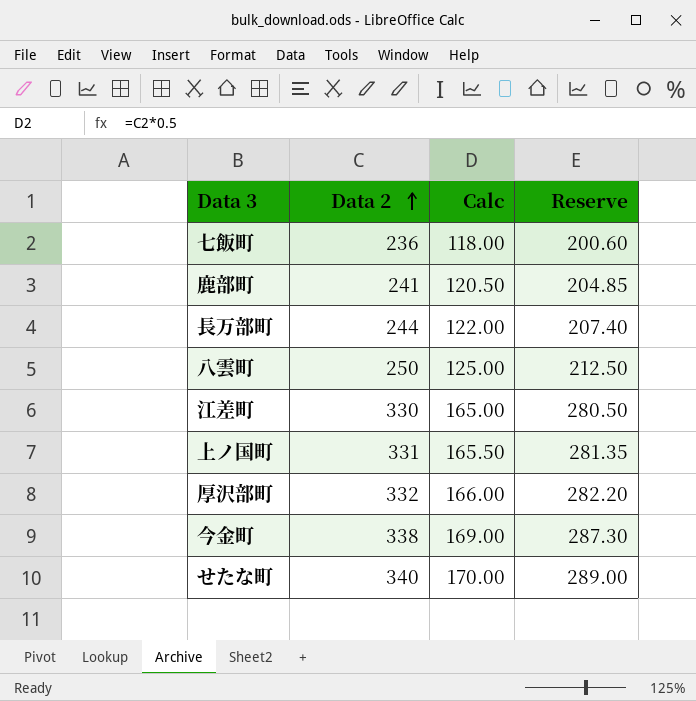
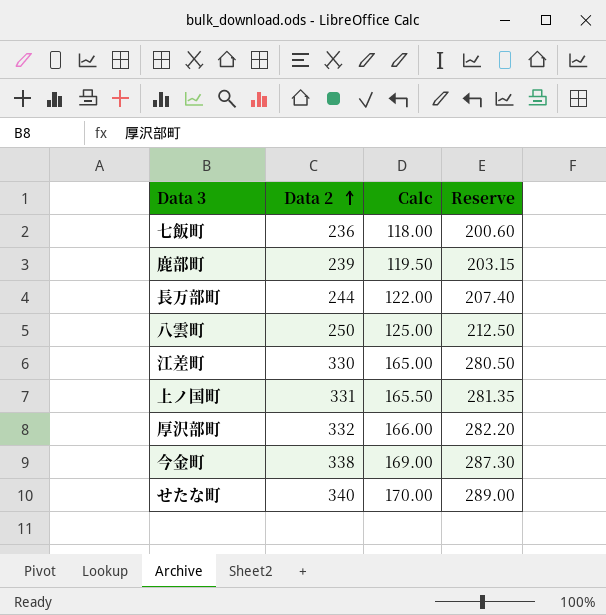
鹿部町 | Data 2: 241 -> 239
鹿部町 | Calc: 120.50 -> 119.50
鹿部町 | Reserve: 204.85 -> 203.15

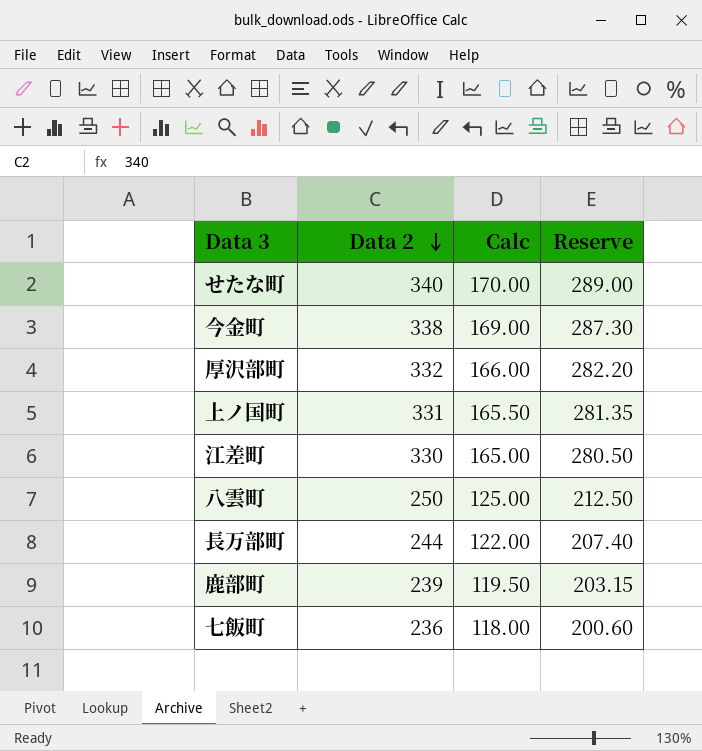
row order: Data 2 ascending -> Data 2 descending

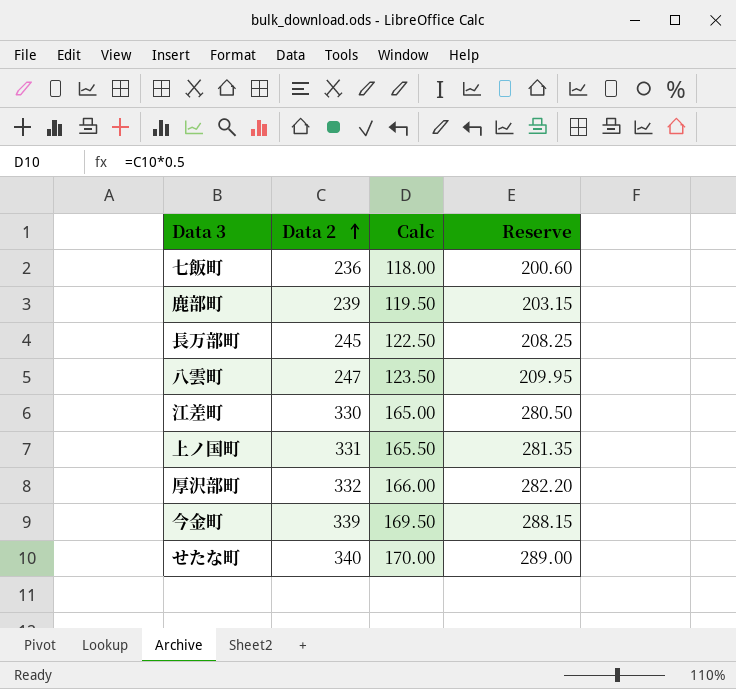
row order: Data 2 descending -> Data 2 ascending
長万部町 | Data 2: 244 -> 245
長万部町 | Calc: 122.00 -> 122.50
長万部町 | Reserve: 207.40 -> 208.25
八雲町 | Data 2: 250 -> 247
八雲町 | Calc: 125.00 -> 123.50
八雲町 | Reserve: 212.50 -> 209.95
今金町 | Data 2: 338 -> 339
今金町 | Calc: 169.00 -> 169.50
今金町 | Reserve: 287.30 -> 288.15

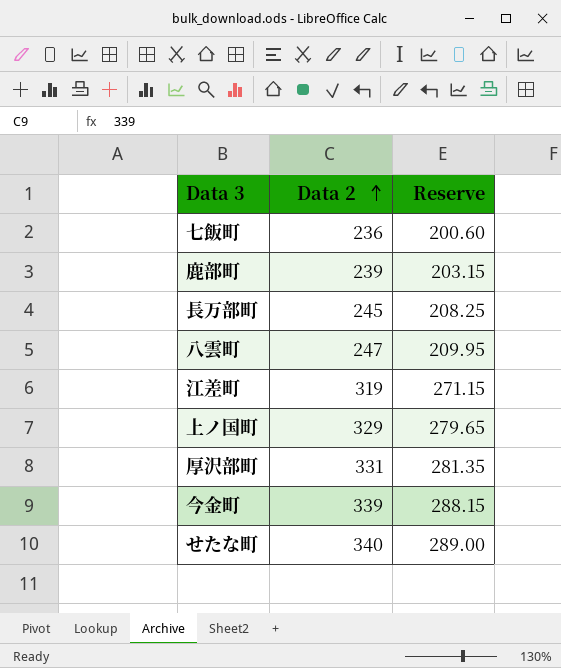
column Calc | formula: [Data 2] * 0.5 -> none
江差町 | Data 2: 330 -> 319
江差町 | Reserve: 280.50 -> 271.15
上ノ国町 | Data 2: 331 -> 329
上ノ国町 | Reserve: 281.35 -> 279.65
厚沢部町 | Data 2: 332 -> 331
厚沢部町 | Reserve: 282.20 -> 281.35

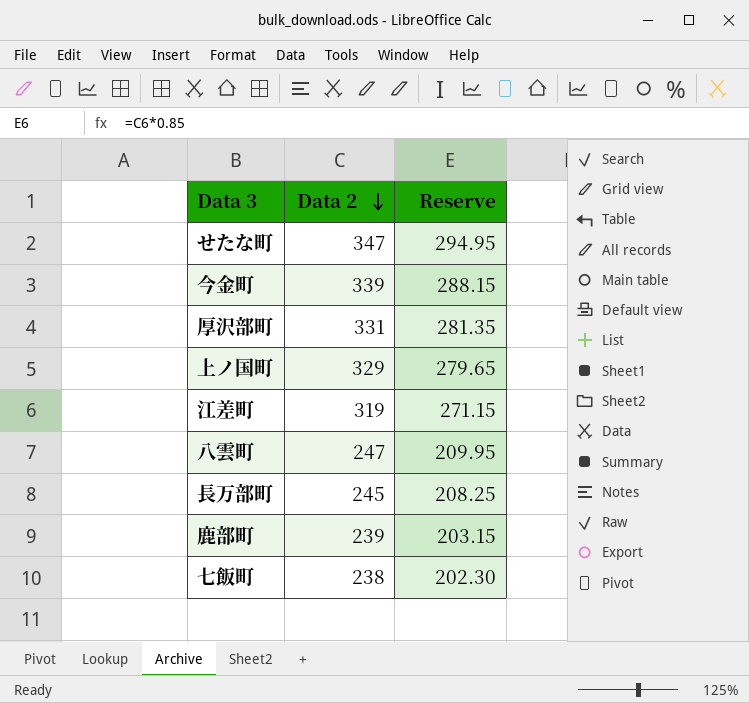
row order: Data 2 ascending -> Data 2 descending
せたな町 | Data 2: 340 -> 347
せたな町 | Reserve: 289.00 -> 294.95
七飯町 | Data 2: 236 -> 238
七飯町 | Reserve: 200.60 -> 202.30

